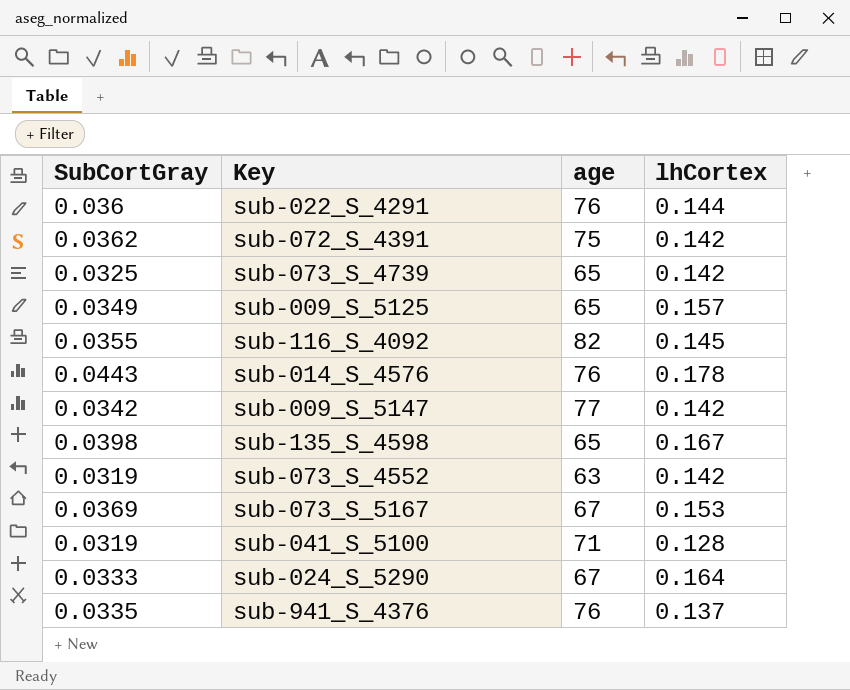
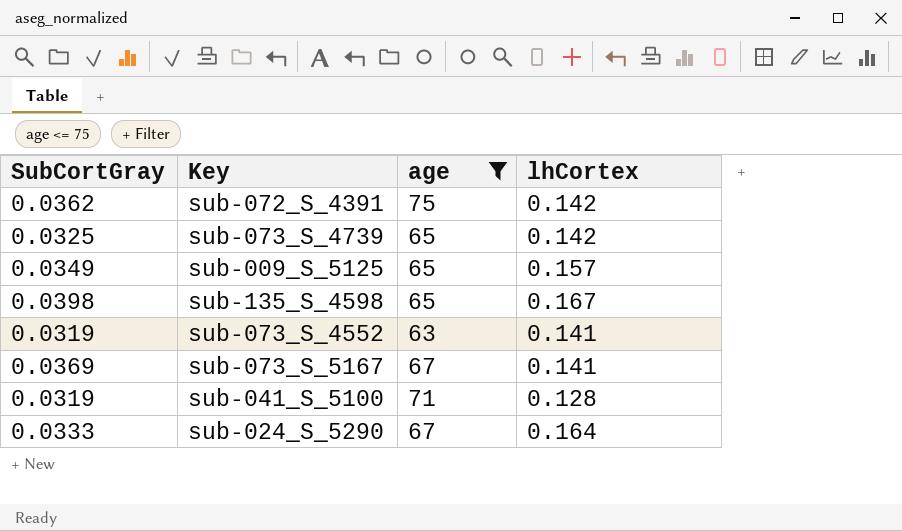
filter: none -> age <= 75
sub-073_S_4552 | lhCortex: 0.142 -> 0.141
sub-073_S_5167 | lhCortex: 0.153 -> 0.141

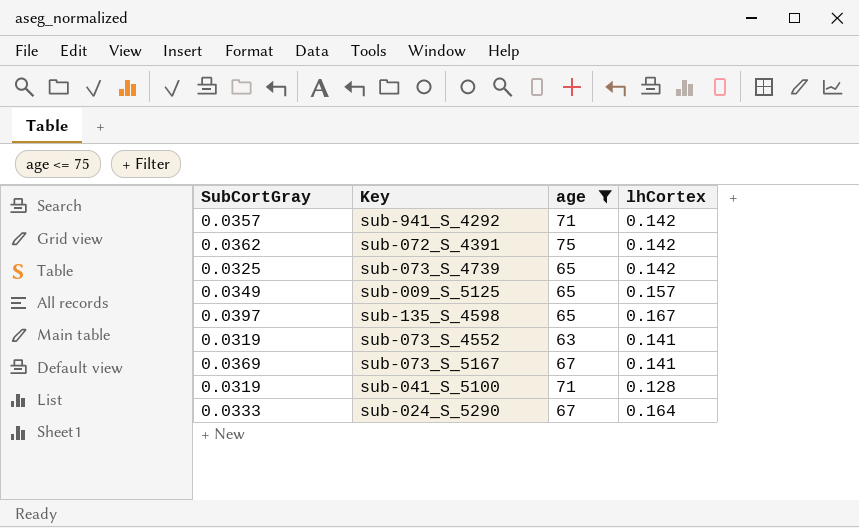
row sub-941_S_4292: none -> 0.0357 | 71 | 0.142
sub-135_S_4598 | SubCortGray: 0.0398 -> 0.0397

